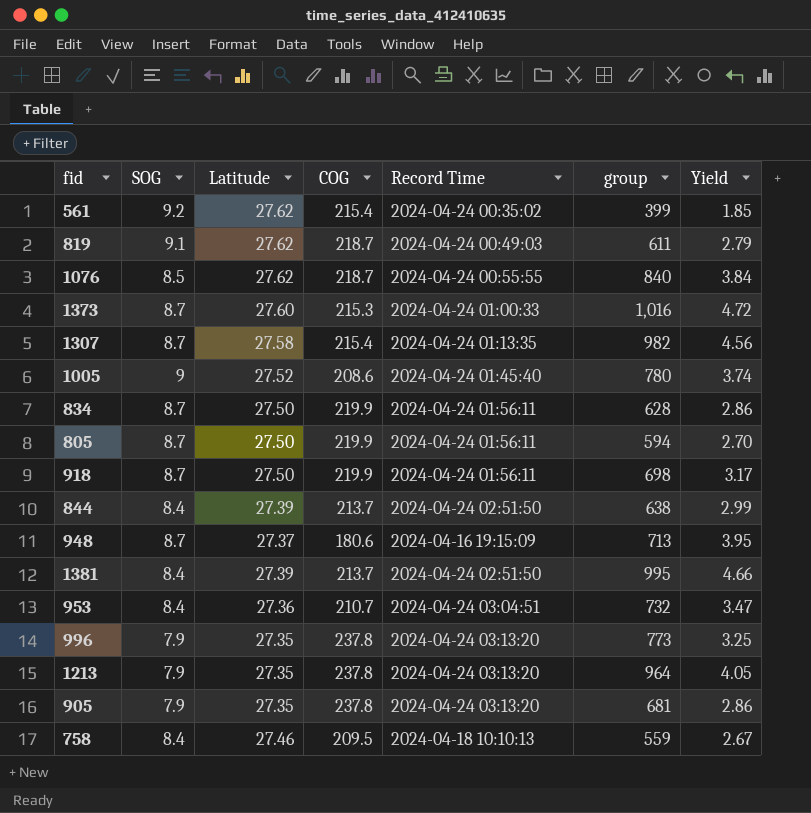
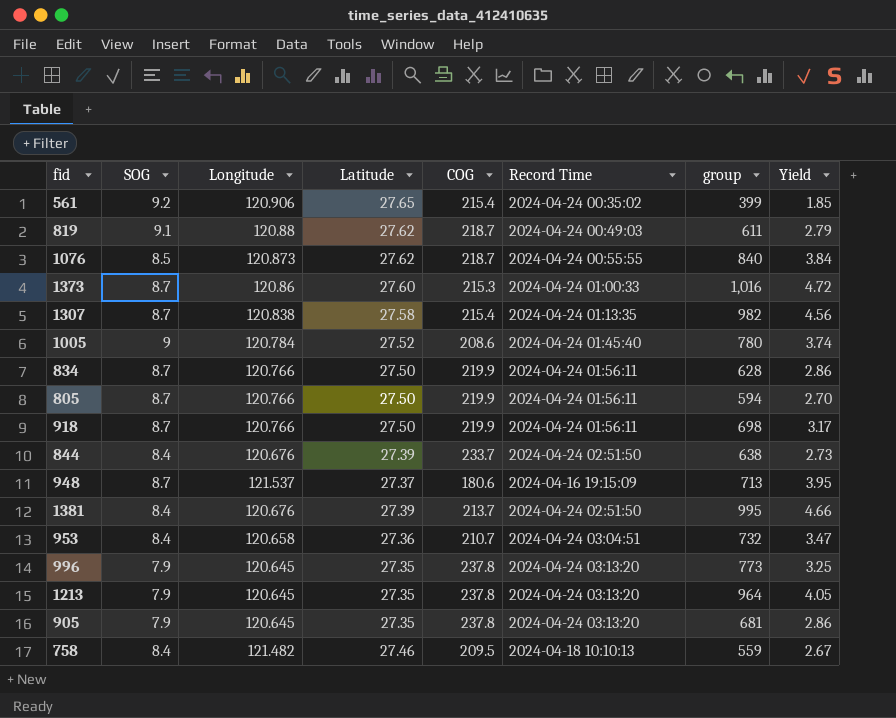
column Longitude | position: none -> 3
561 | Latitude: 27.62 -> 27.65
844 | COG: 213.7 -> 233.7
844 | Yield: 2.99 -> 2.73

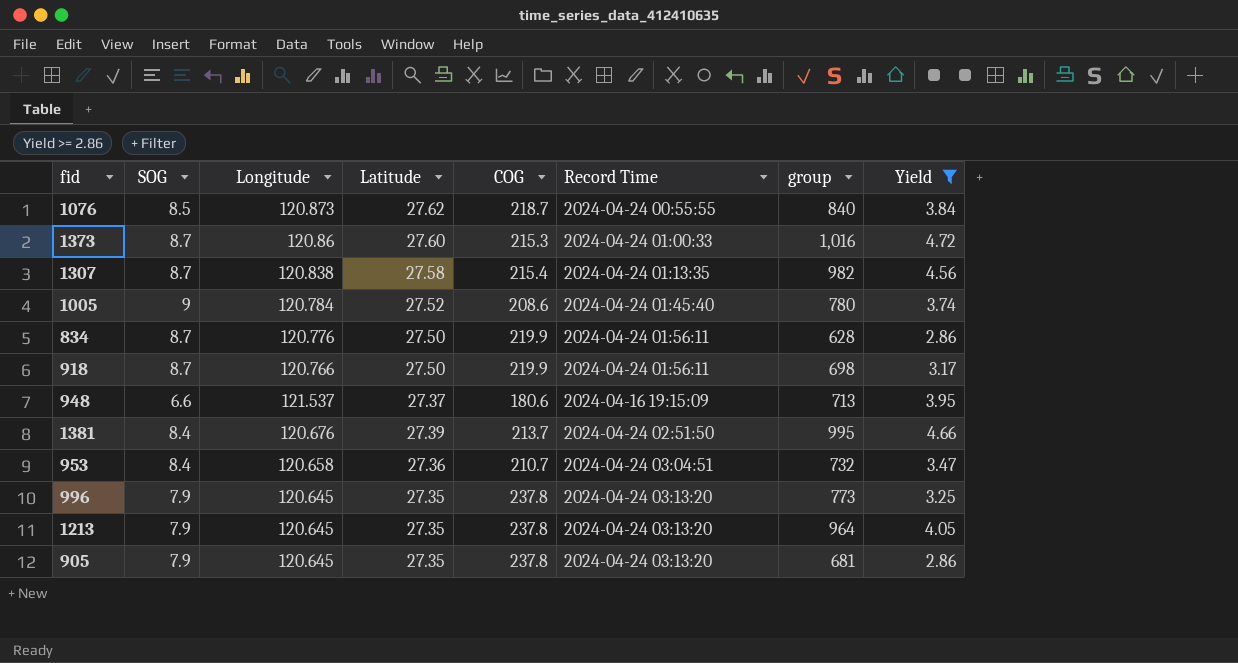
filter: none -> Yield >= 2.86
834 | Longitude: 120.766 -> 120.776
948 | SOG: 8.7 -> 6.6

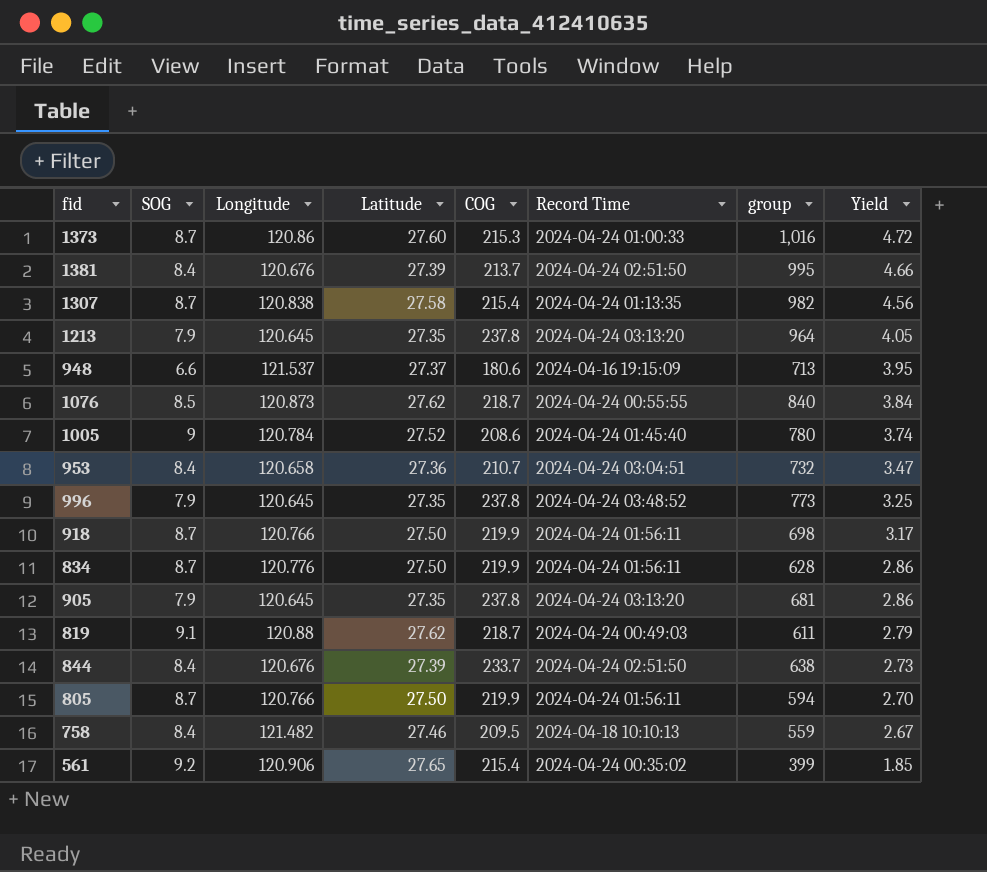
filter: Yield >= 2.86 -> none
row order: none -> Yield descending
996 | Record Time: 2024-04-24 03:13:20 -> 2024-04-24 03:48:52

